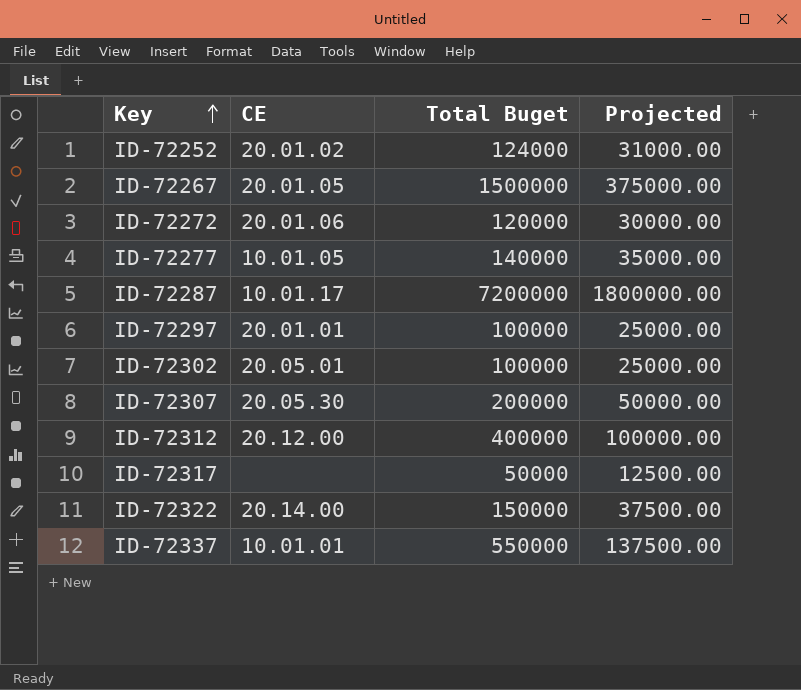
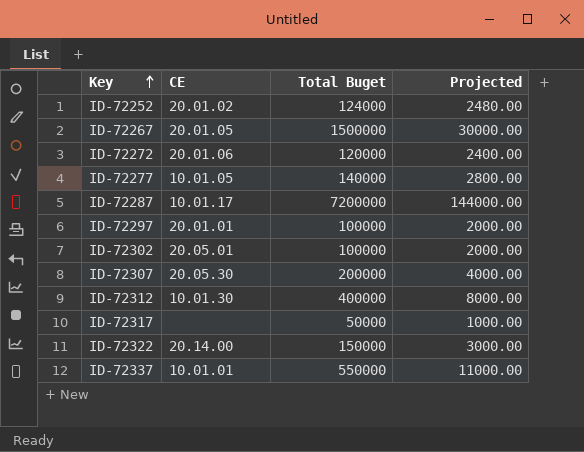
column Projected | formula: [Total Buget] * 0.25 -> [Total Buget] * 0.02
ID-72312 | CE: 20.12.00 -> 10.01.30

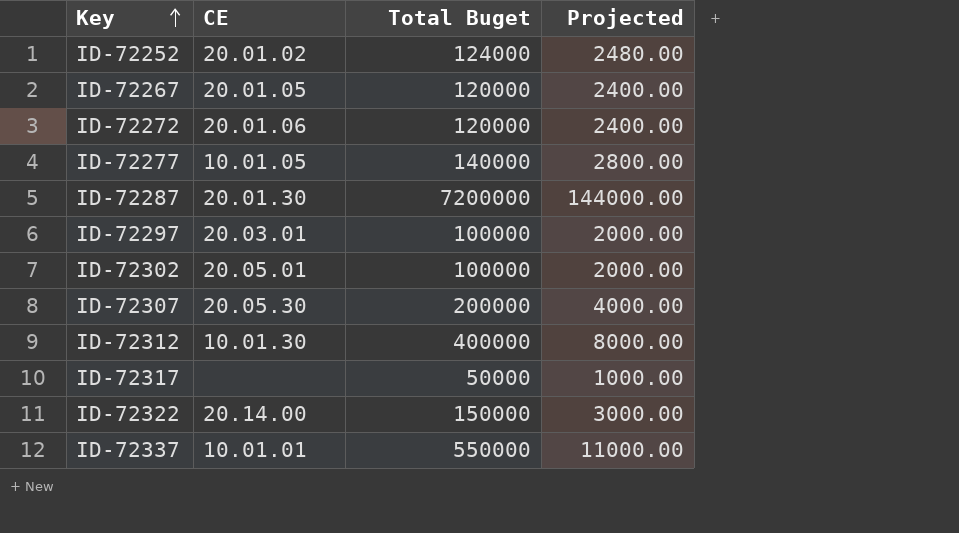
ID-72267 | Total Buget: 1500000 -> 120000
ID-72267 | Projected: 30000.00 -> 2400.00
ID-72287 | CE: 10.01.17 -> 20.01.30
ID-72297 | CE: 20.01.01 -> 20.03.01

